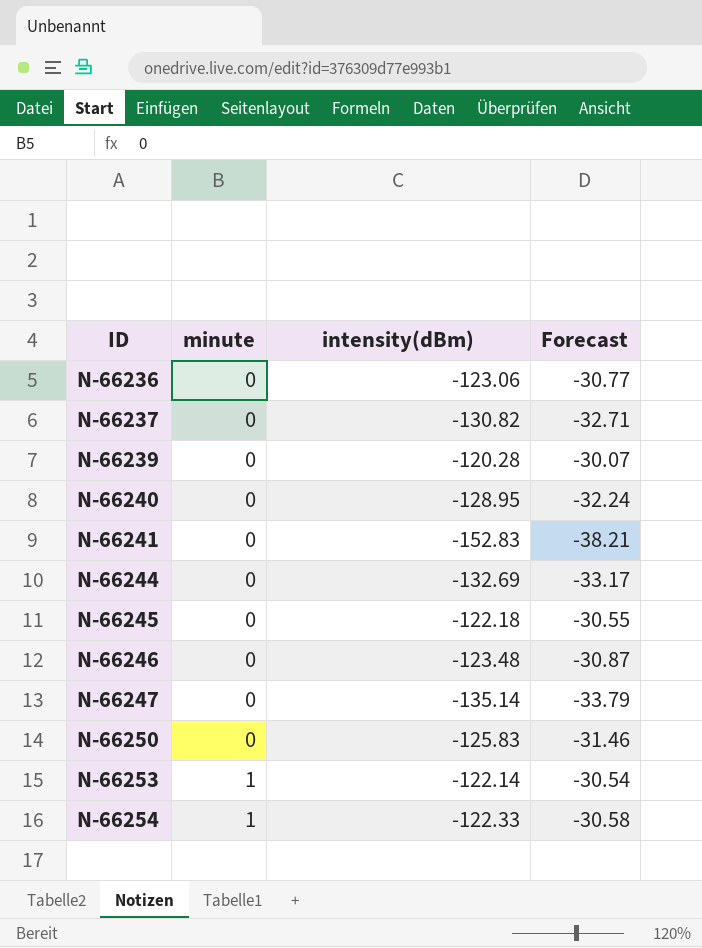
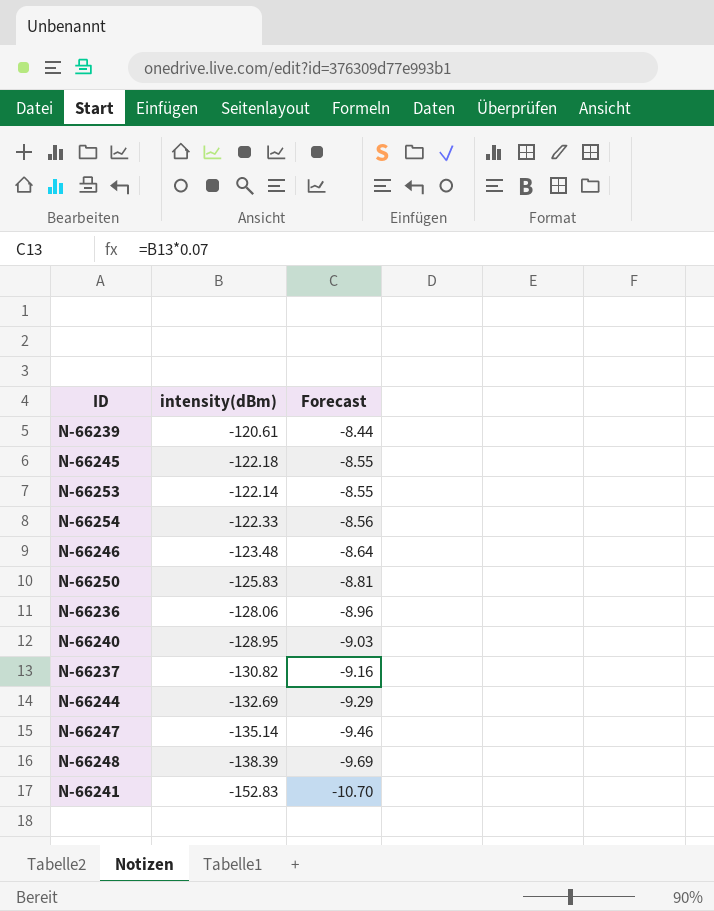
row order: ID ascending -> Forecast descending
column minute | position: 2 -> none
column Forecast | formula: [intensity(dBm)] * 0.25 -> [intensity(dBm)] * 0.07
N-66239 | intensity(dBm): -120.28 -> -120.61
N-66236 | intensity(dBm): -123.06 -> -128.06
row N-66248: none -> -138.39 | -9.69

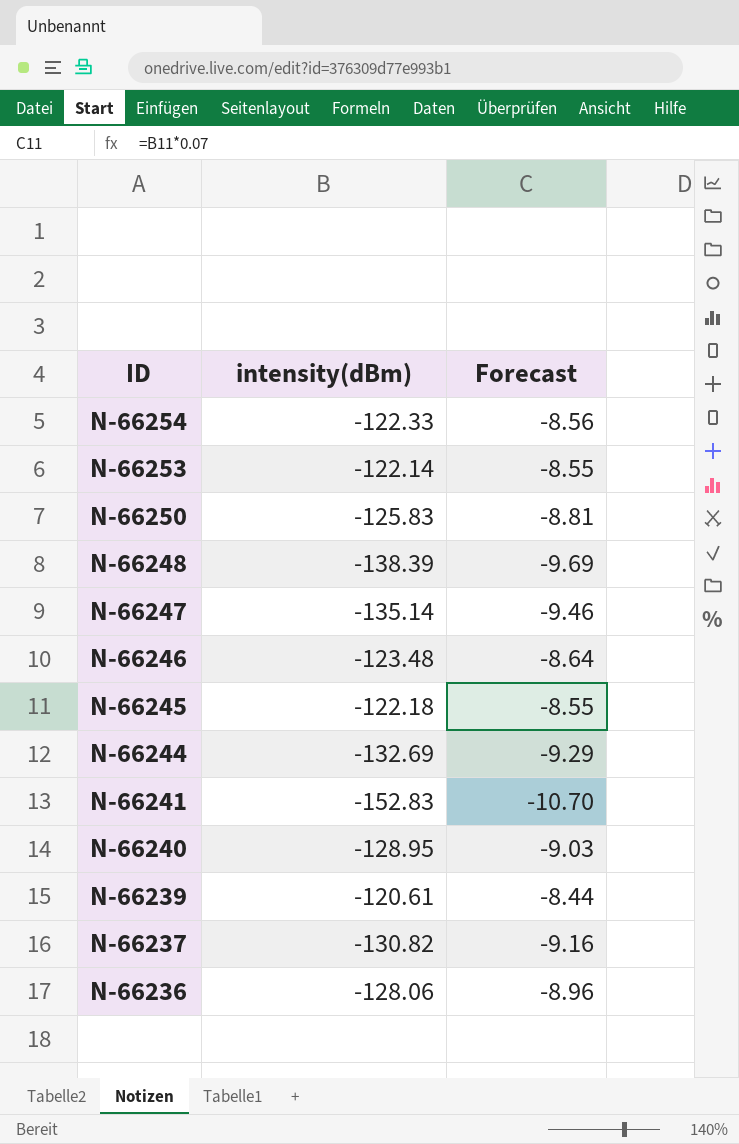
row order: Forecast descending -> ID descending

